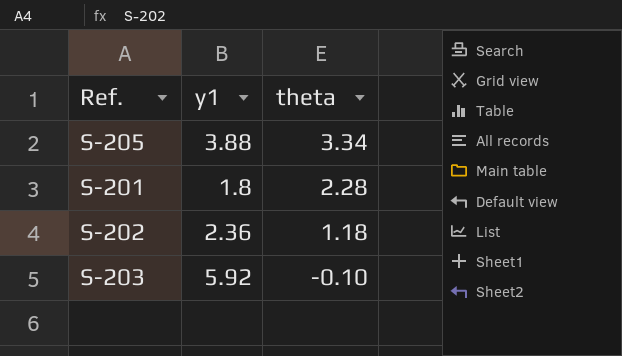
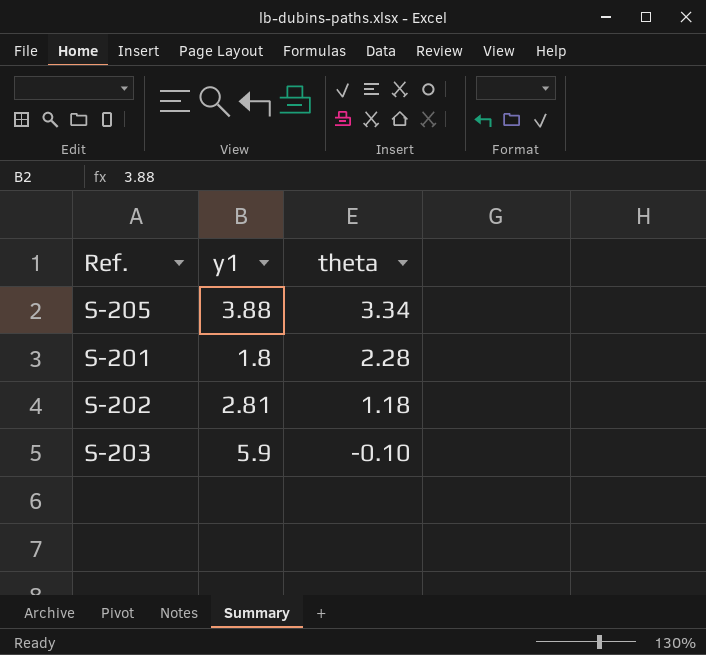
S-202 | y1: 2.36 -> 2.81
S-203 | y1: 5.92 -> 5.9

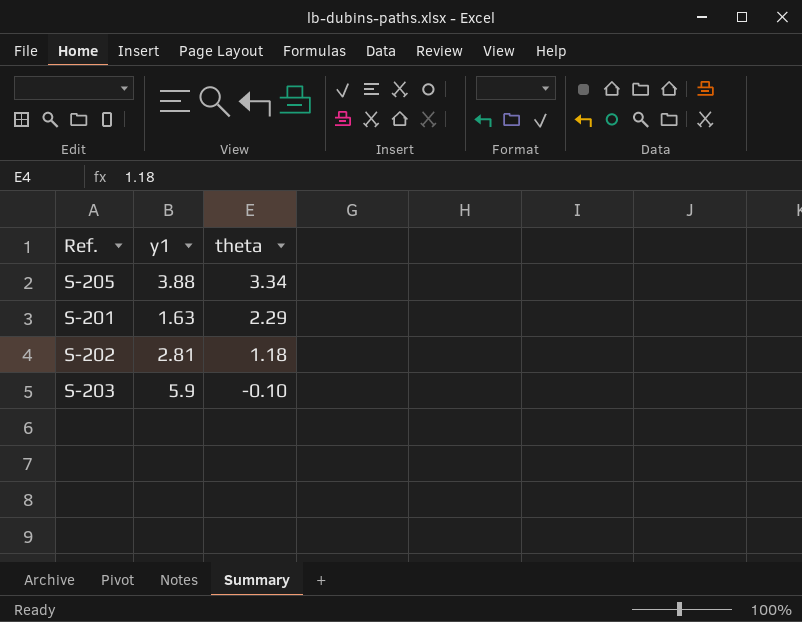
S-201 | y1: 1.8 -> 1.63
S-201 | theta: 2.28 -> 2.29

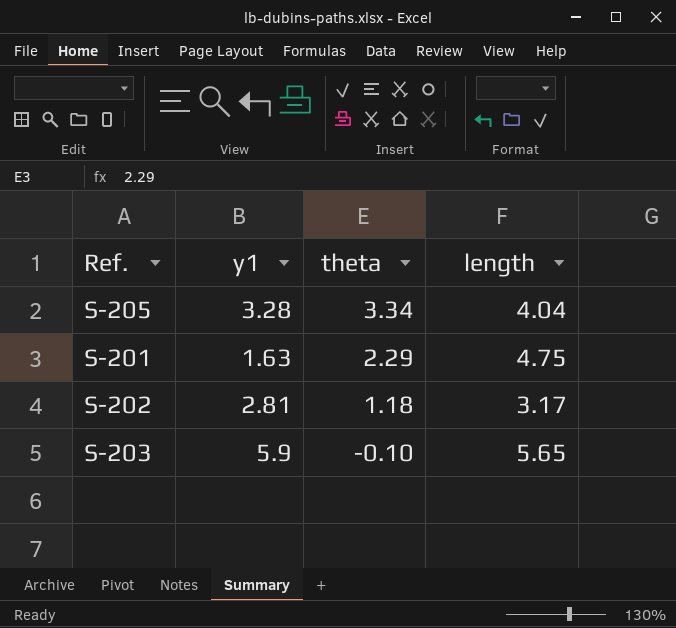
column length | position: none -> 4
S-205 | y1: 3.88 -> 3.28

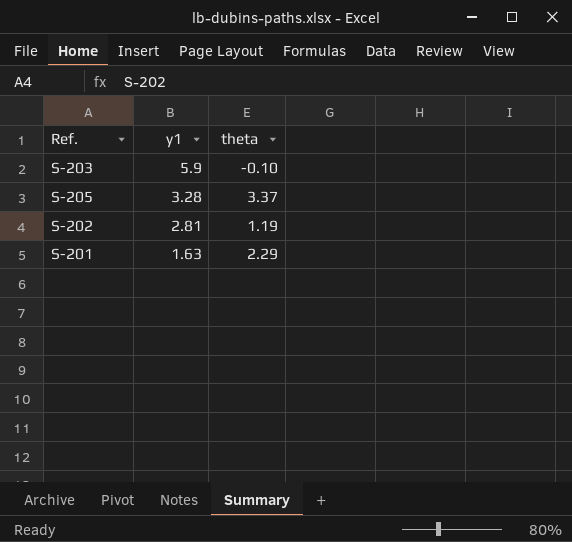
row order: theta descending -> y1 descending
column length | position: 4 -> none
S-205 | theta: 3.34 -> 3.37
S-202 | theta: 1.18 -> 1.19

